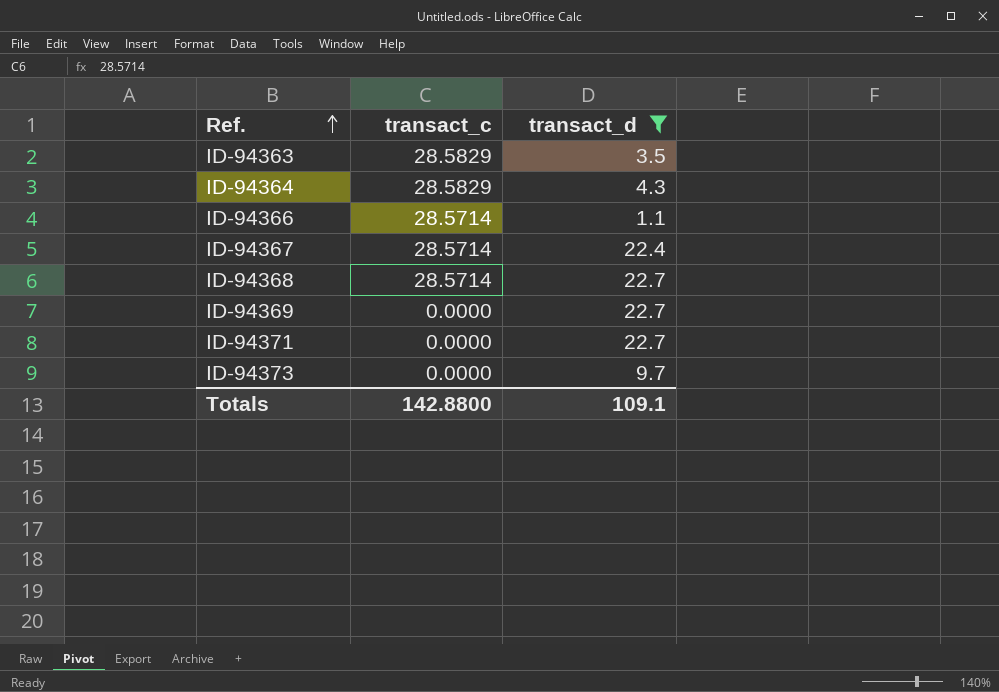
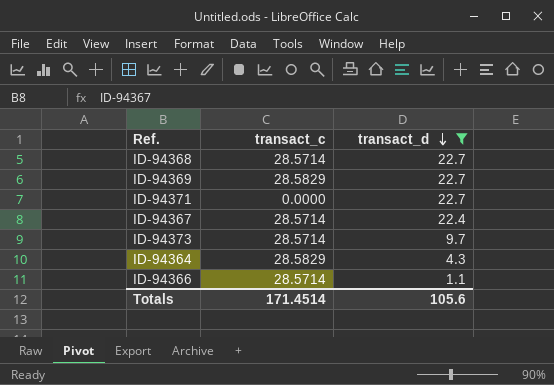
row order: Ref. ascending -> transact_d descending
row ID-94363: 28.5829 | 3.5 -> none
ID-94369 | transact_c: 0.0000 -> 28.5829
ID-94373 | transact_c: 0.0000 -> 28.5714
Totals | transact_c: 142.8800 -> 171.4514
Totals | transact_d: 109.1 -> 105.6

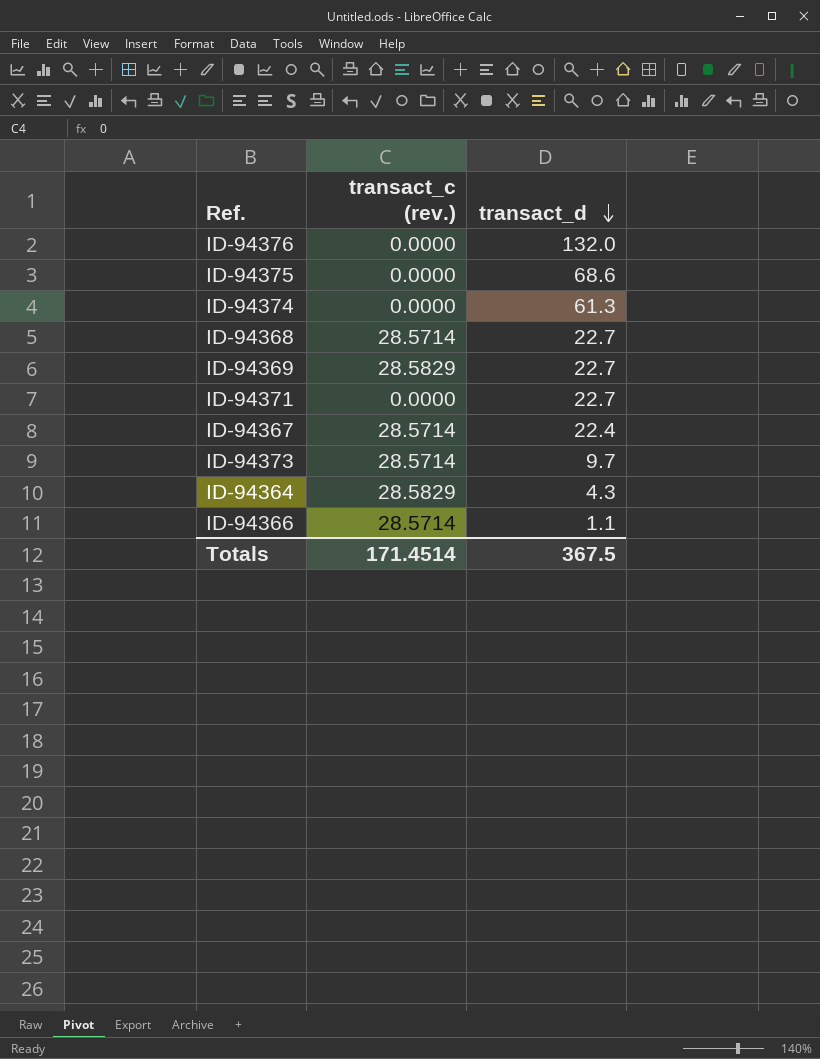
filter: transact_d <= 22.7 -> none
column name: transact_c -> transact_c (rev.)
Totals | transact_d: 105.6 -> 367.5

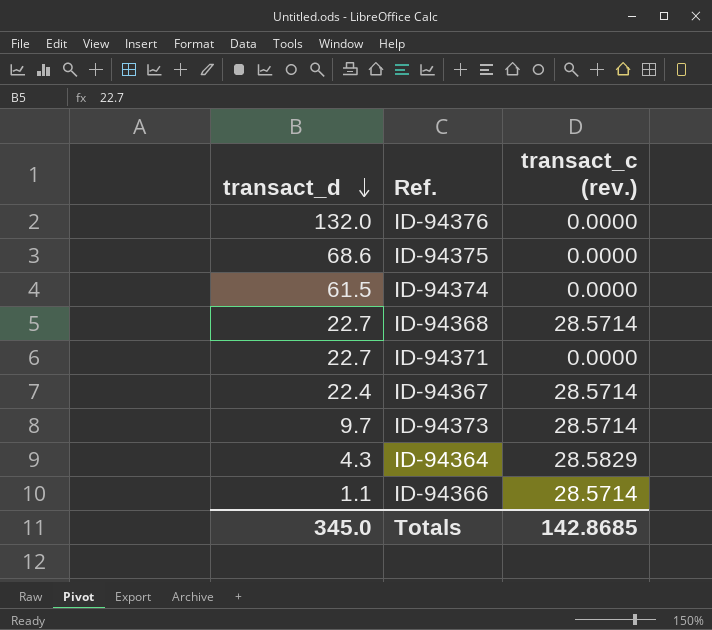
column transact_d | position: 3 -> 1
row ID-94369: 28.5829 | 22.7 -> none
ID-94374 | transact_d: 61.3 -> 61.5
Totals | transact_d: 367.5 -> 345.0
Totals | transact_c (rev.): 171.4514 -> 142.8685

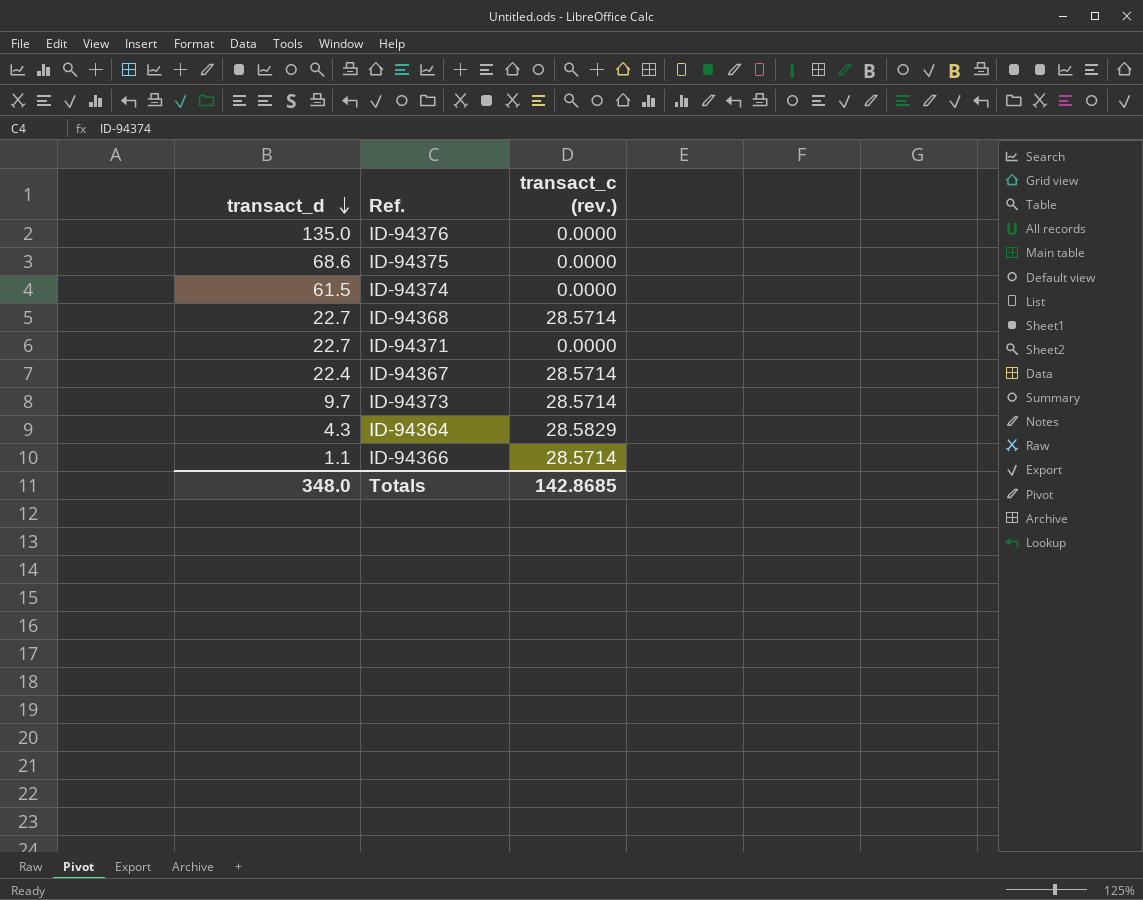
ID-94376 | transact_d: 132.0 -> 135.0
Totals | transact_d: 345.0 -> 348.0

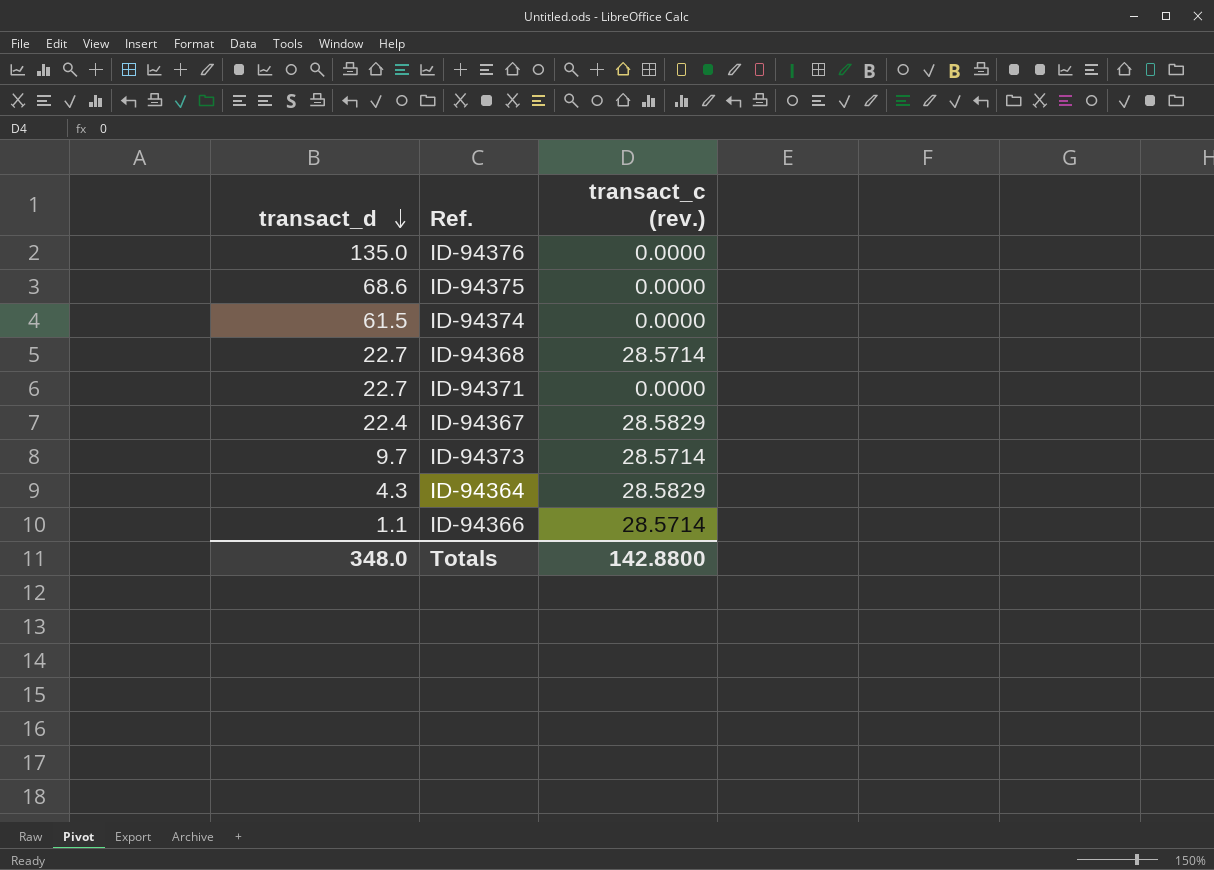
ID-94367 | transact_c (rev.): 28.5714 -> 28.5829
Totals | transact_c (rev.): 142.8685 -> 142.8800

